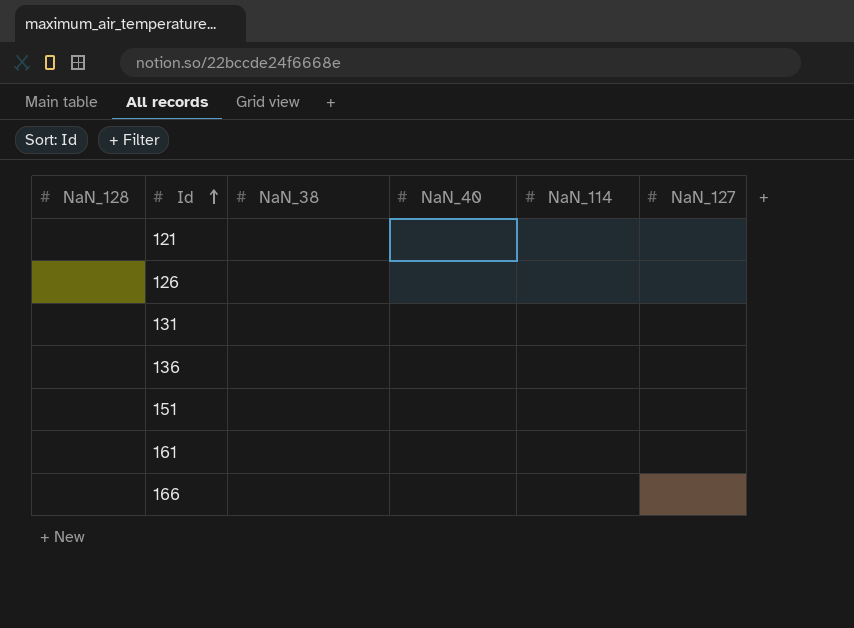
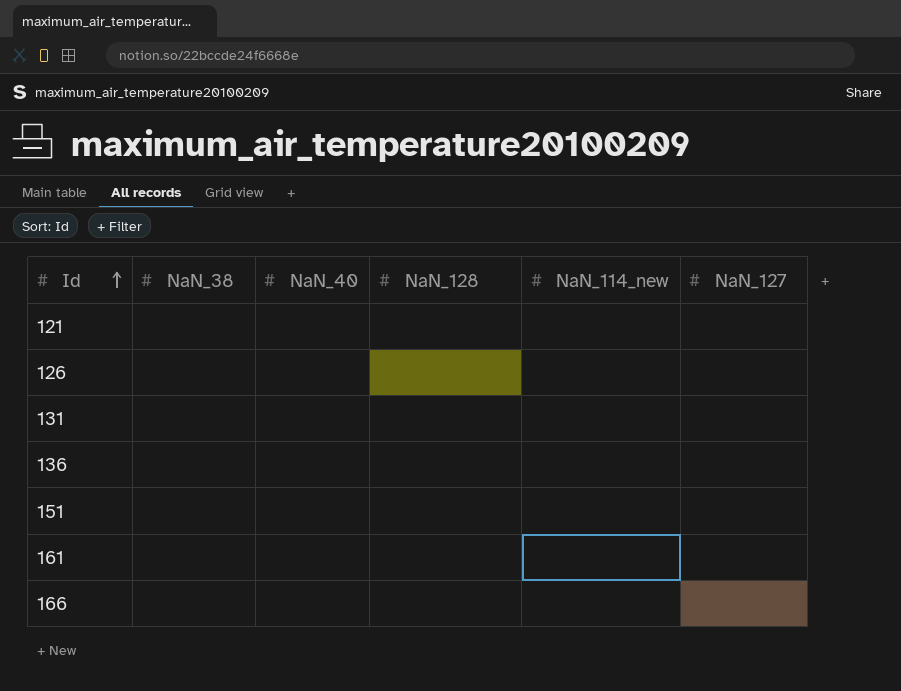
column NaN_128 | position: 1 -> 4
column name: NaN_114 -> NaN_114_new

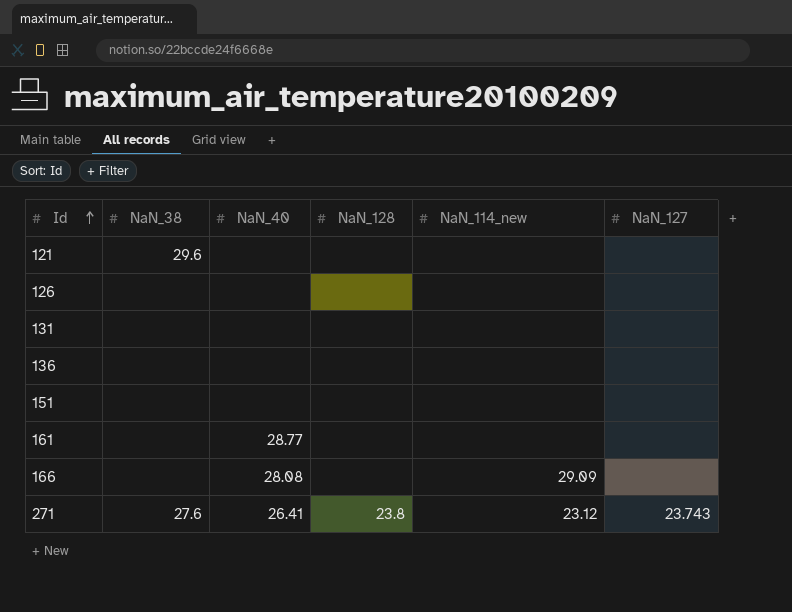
121 | NaN_38: none -> 29.6
161 | NaN_40: none -> 28.77
166 | NaN_40: none -> 28.08
166 | NaN_114_new: none -> 29.09
row 271: none -> 27.6 | 26.41 | 23.8 | 23.12 | 23.743

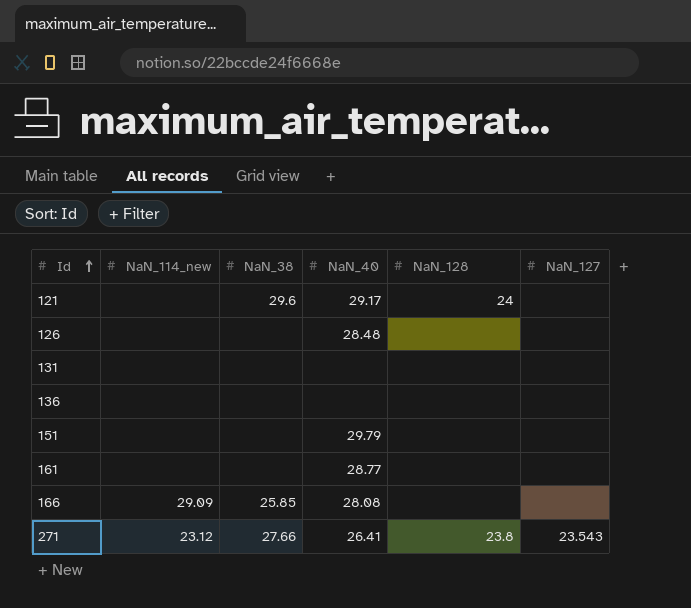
column NaN_114_new | position: 5 -> 2
121 | NaN_40: none -> 29.17
121 | NaN_128: none -> 24
126 | NaN_40: none -> 28.48
151 | NaN_40: none -> 29.79
166 | NaN_38: none -> 25.85
271 | NaN_38: 27.6 -> 27.66
271 | NaN_127: 23.743 -> 23.543

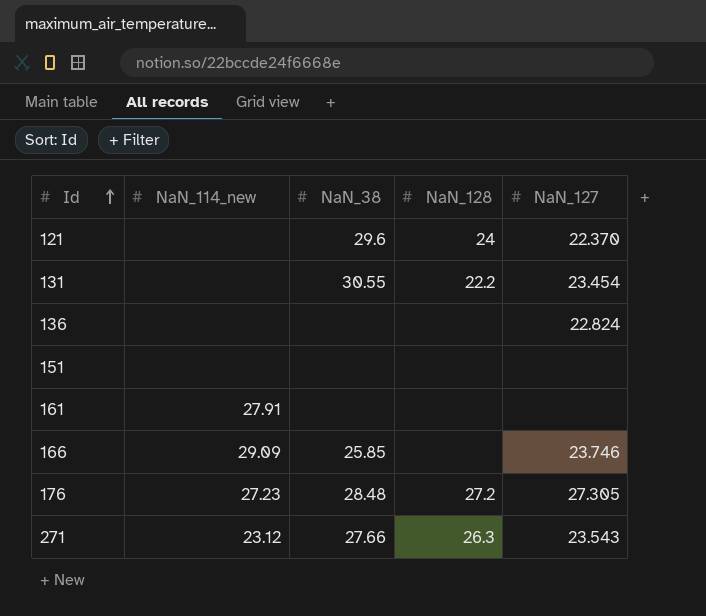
column NaN_40 | position: 4 -> none
row 126: none | none | 28.48 | none | none -> none
121 | NaN_127: none -> 22.370
131 | NaN_38: none -> 30.55
131 | NaN_128: none -> 22.2
131 | NaN_127: none -> 23.454
136 | NaN_127: none -> 22.824
161 | NaN_114_new: none -> 27.91
166 | NaN_127: none -> 23.746
row 176: none -> 27.23 | 28.48 | 27.2 | 27.305
271 | NaN_128: 23.8 -> 26.3

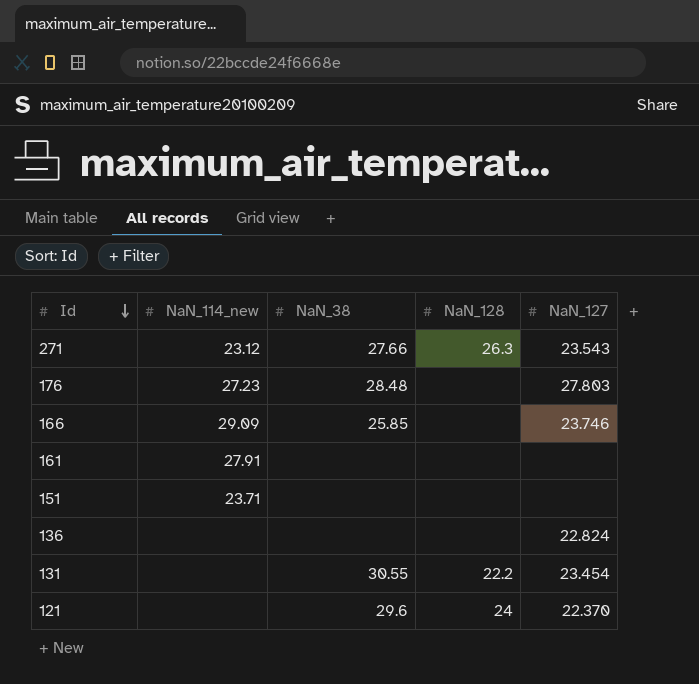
row order: Id ascending -> Id descending
176 | NaN_128: 27.2 -> none
176 | NaN_127: 27.305 -> 27.803
151 | NaN_114_new: none -> 23.71

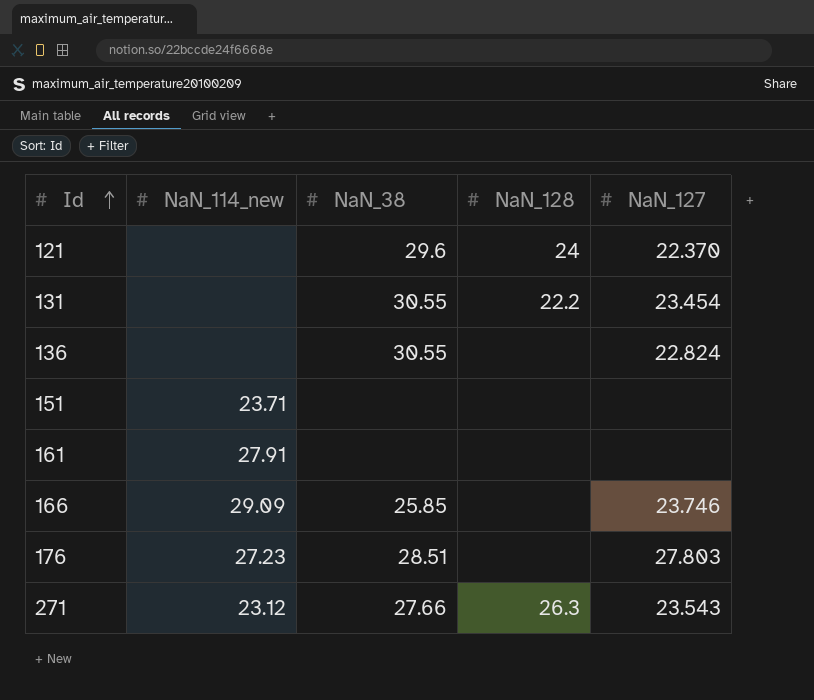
row order: Id descending -> Id ascending
136 | NaN_38: none -> 30.55
176 | NaN_38: 28.48 -> 28.51

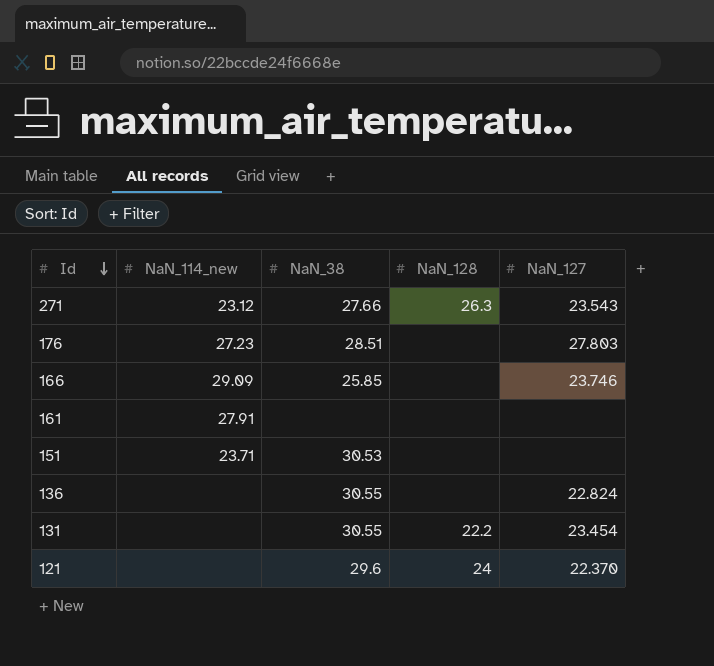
row order: Id ascending -> Id descending
151 | NaN_38: none -> 30.53

